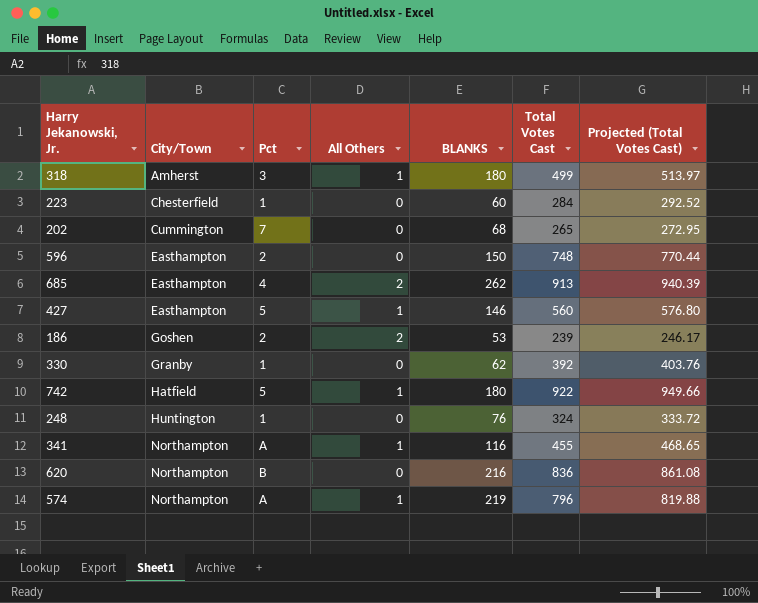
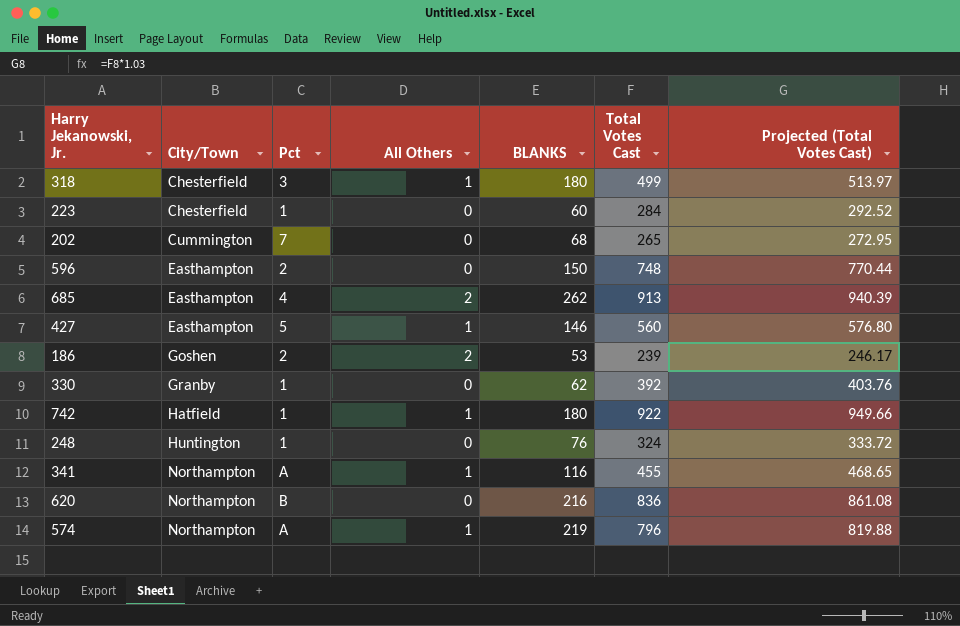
318 | City/Town: Amherst -> Chesterfield
742 | Pct: 5 -> 1

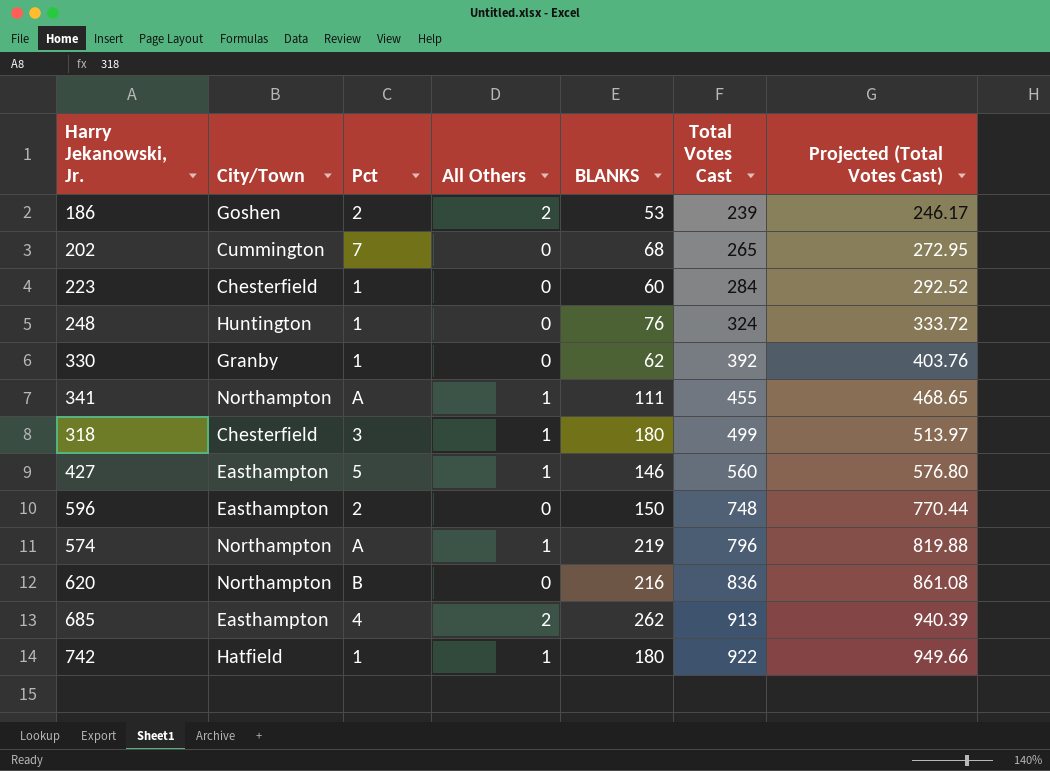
row order: City/Town ascending -> Total Votes Cast ascending
341 | BLANKS: 116 -> 111

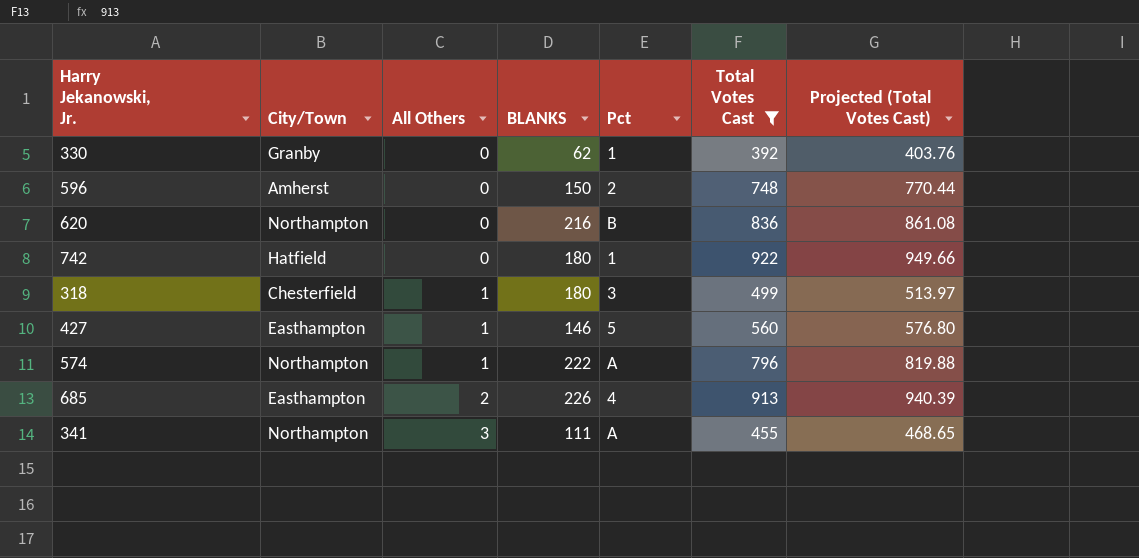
filter: none -> Total Votes Cast >= 392
row order: Total Votes Cast ascending -> All Others ascending
column Pct | position: 3 -> 5
596 | City/Town: Easthampton -> Amherst
742 | All Others: 1 -> 0
574 | BLANKS: 219 -> 222
685 | BLANKS: 262 -> 226
341 | All Others: 1 -> 3

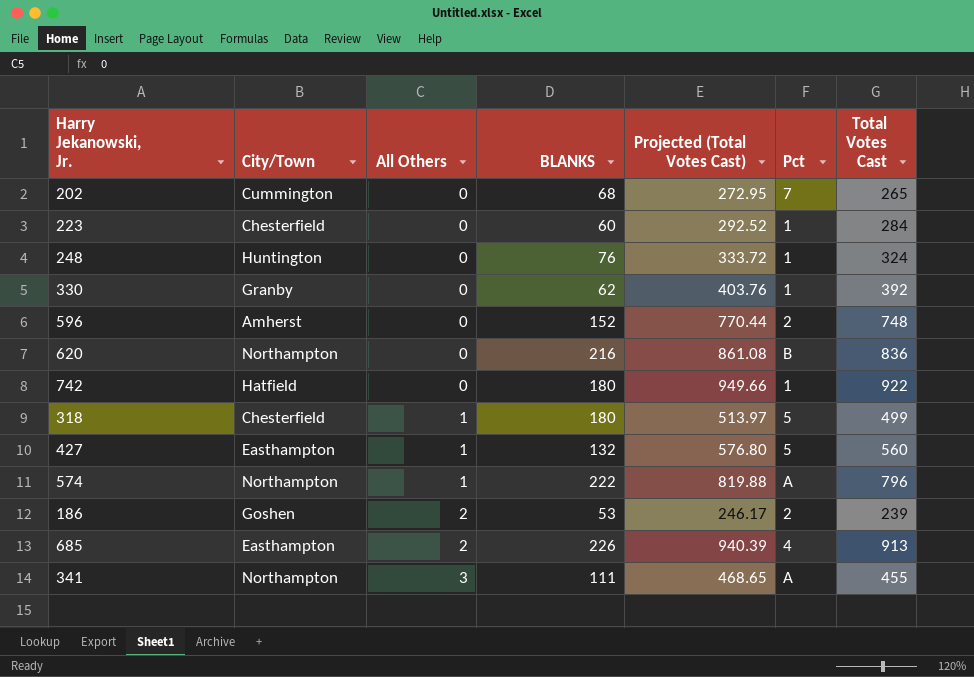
filter: Total Votes Cast >= 392 -> none
column Projected (Total Votes Cast) | position: 7 -> 5
596 | BLANKS: 150 -> 152
318 | Pct: 3 -> 5
427 | BLANKS: 146 -> 132

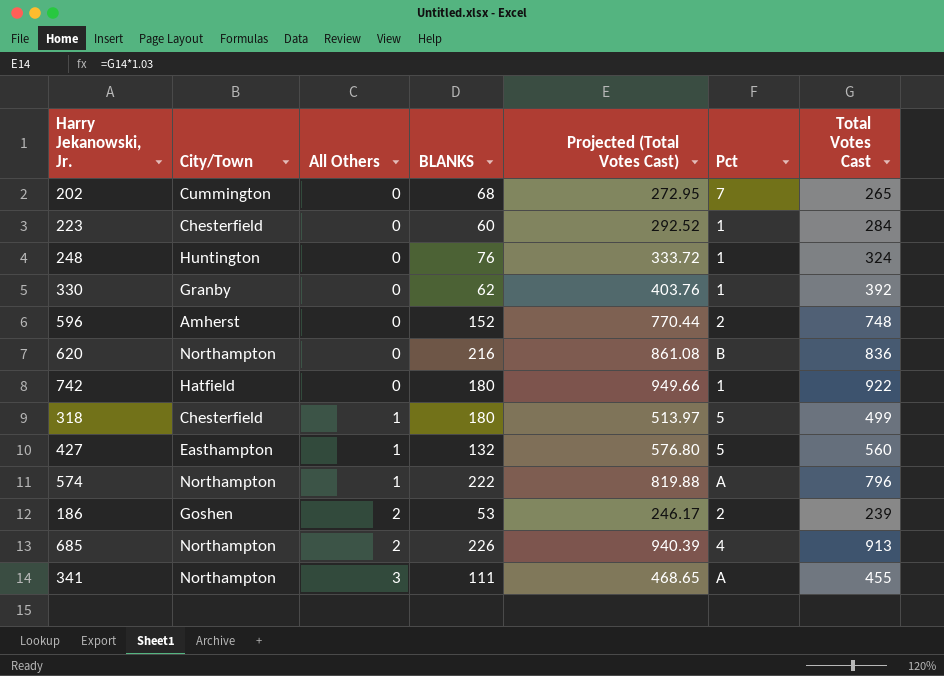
685 | City/Town: Easthampton -> Northampton

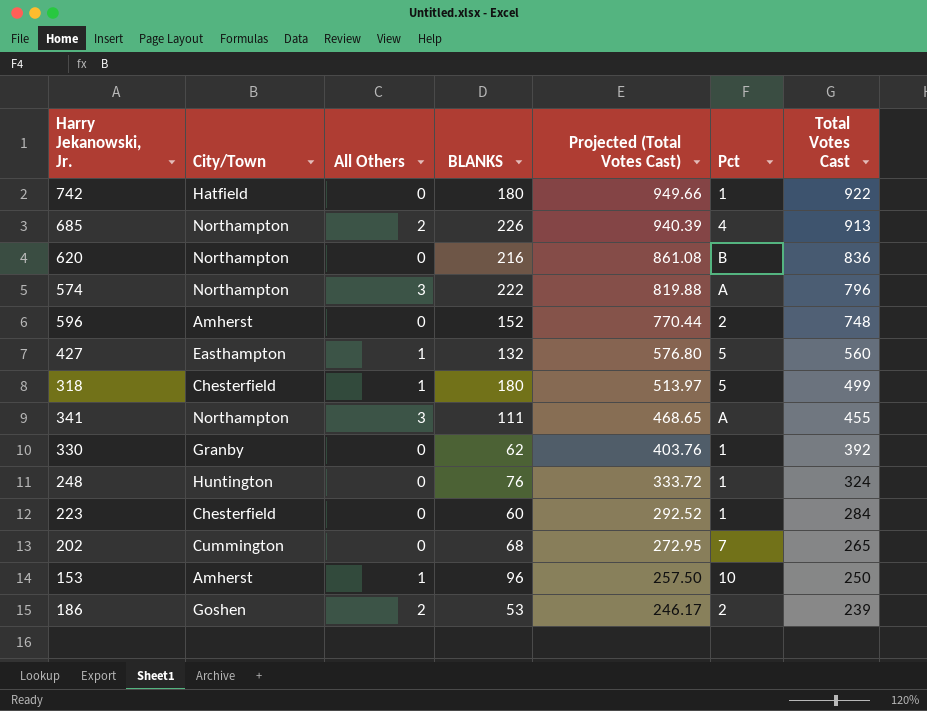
row order: All Others ascending -> Projected (Total Votes Cast) descending
574 | All Others: 1 -> 3
row 153: none -> Amherst | 1 | 96 | 257.50 | 10 | 250

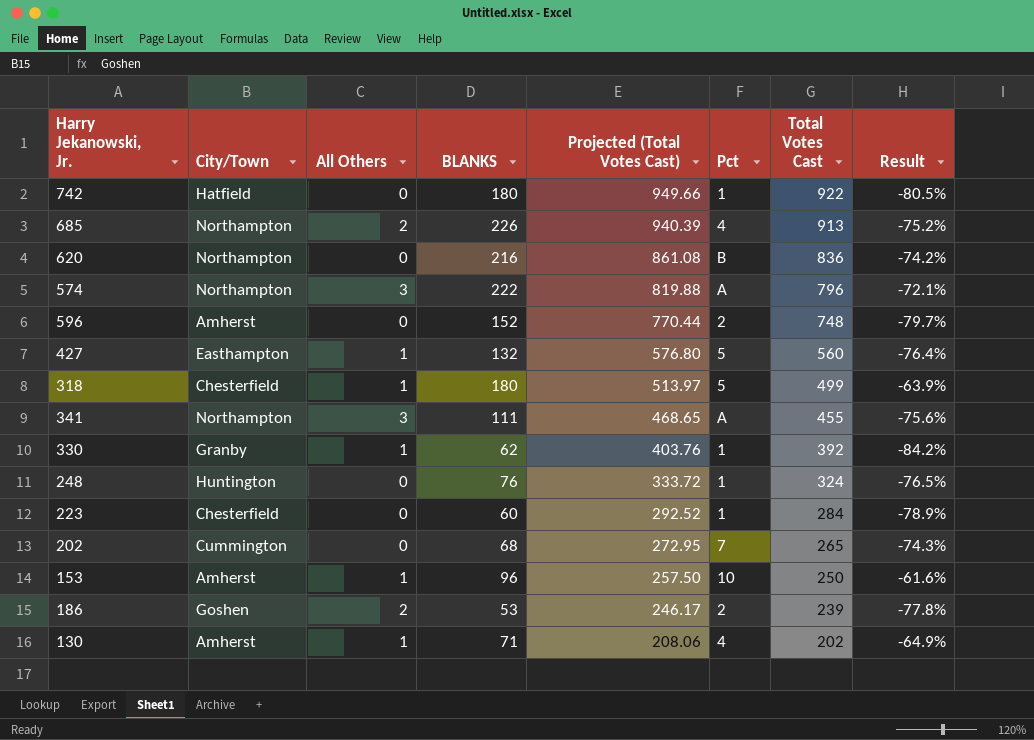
column Result | formula: none -> ([BLANKS] - [Total Votes Cast]) / [Total Votes Cast]
330 | All Others: 0 -> 1
row 130: none -> Amherst | 1 | 71 | 208.06 | 4 | 202 | -64.9%

